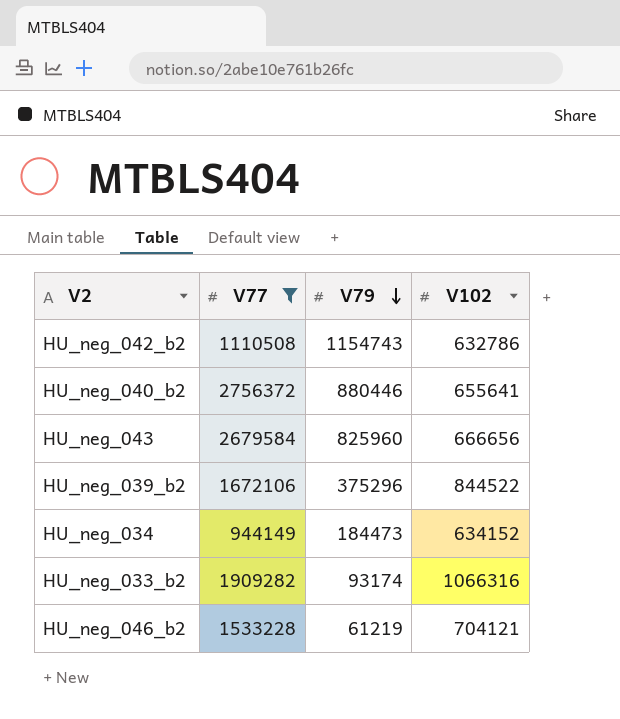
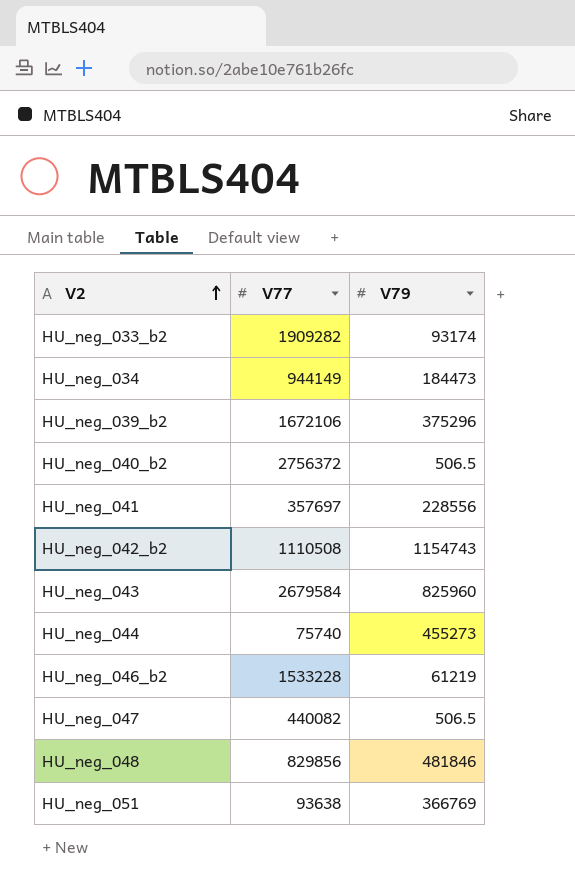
filter: V77 >= 944149 -> none
row order: V79 descending -> V2 ascending
column V102 | position: 4 -> none
HU_neg_040_b2 | V79: 880446 -> 506.5

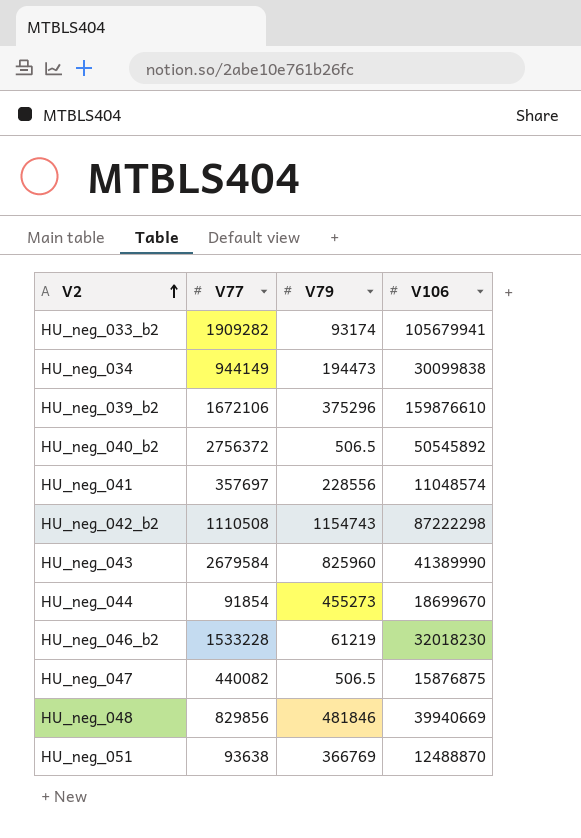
column V106 | position: none -> 4
HU_neg_034 | V79: 184473 -> 194473
HU_neg_044 | V77: 75740 -> 91854

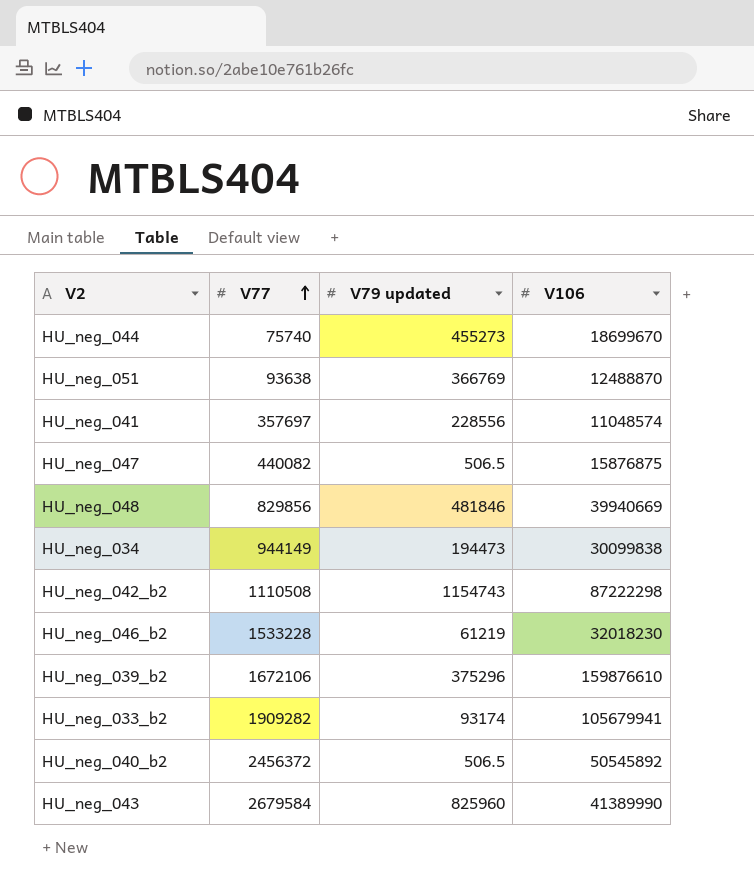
row order: V2 ascending -> V77 ascending
column name: V79 -> V79 updated
HU_neg_044 | V77: 91854 -> 75740
HU_neg_040_b2 | V77: 2756372 -> 2456372

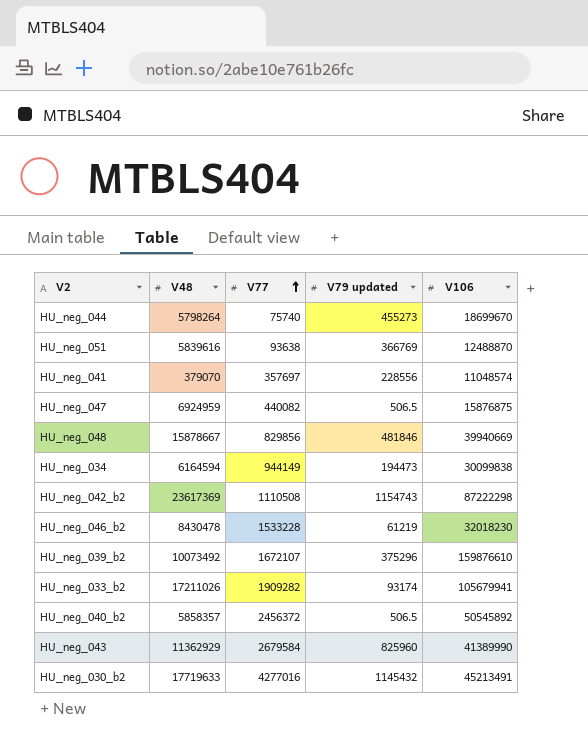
column V48 | position: none -> 2
HU_neg_039_b2 | V77: 1672106 -> 1672107
row HU_neg_030_b2: none -> 17719633 | 4277016 | 1145432 | 45213491

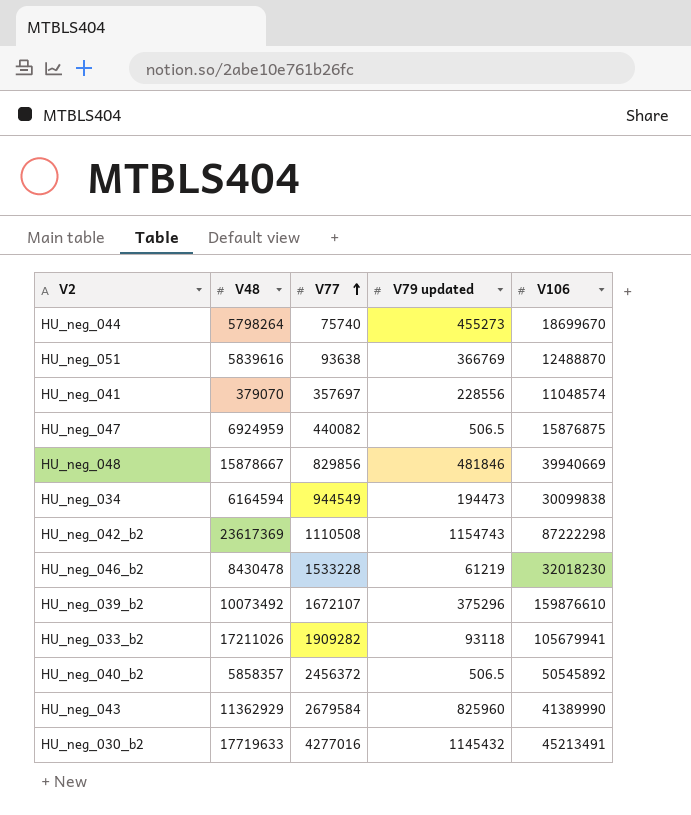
HU_neg_034 | V77: 944149 -> 944549
HU_neg_033_b2 | V79 updated: 93174 -> 93118

